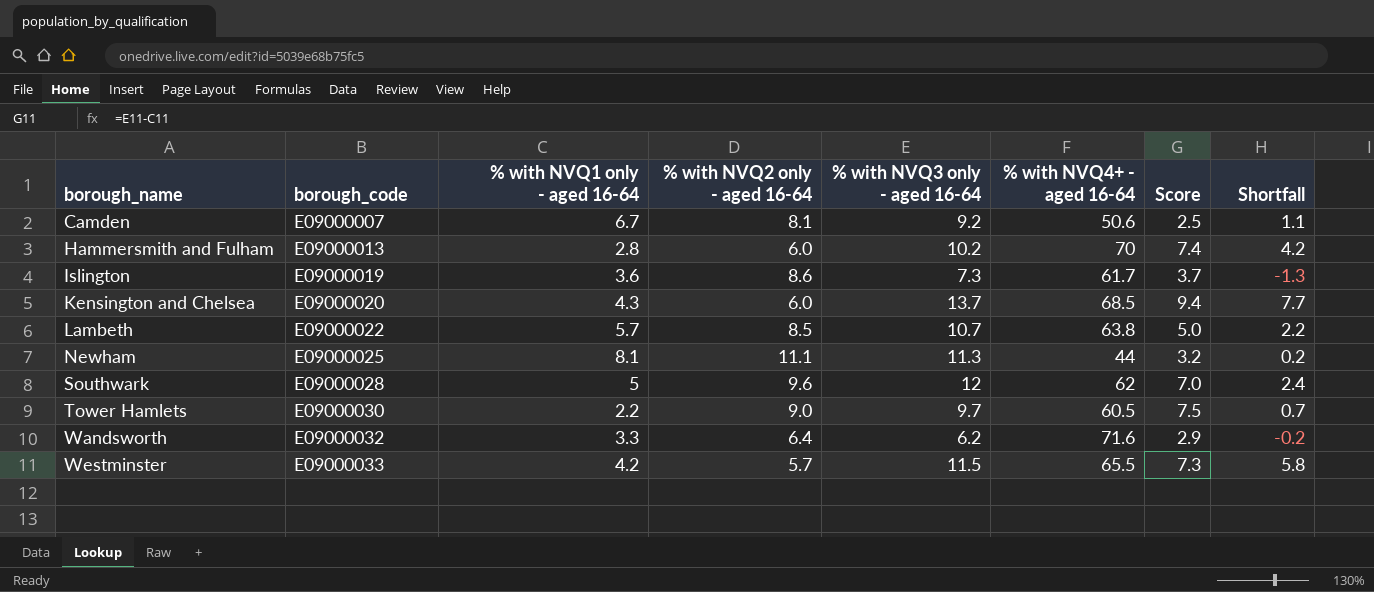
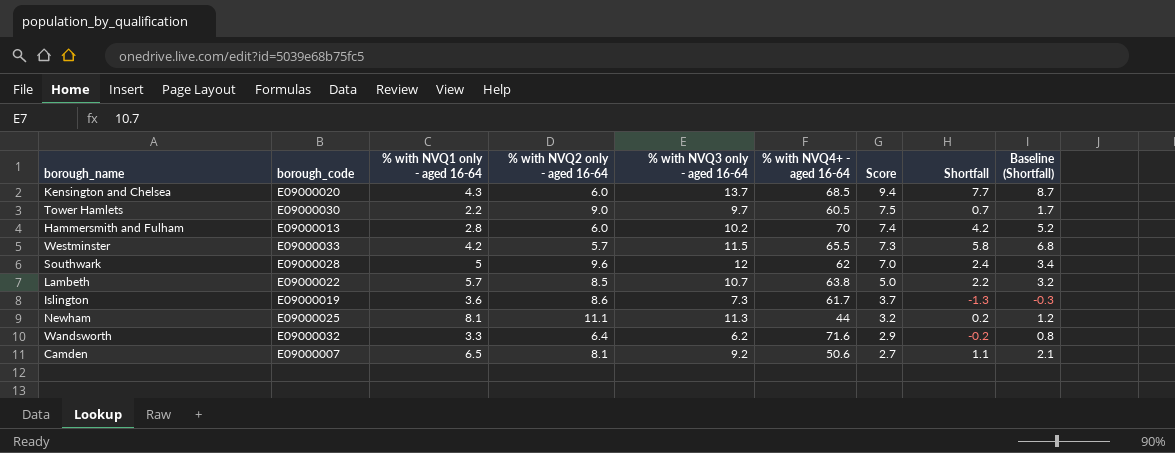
row order: borough_name ascending -> Score descending
column Baseline (Shortfall) | formula: none -> [Shortfall] + 1
Camden | % with NVQ1 only - aged 16-64: 6.7 -> 6.5
Camden | Score: 2.5 -> 2.7

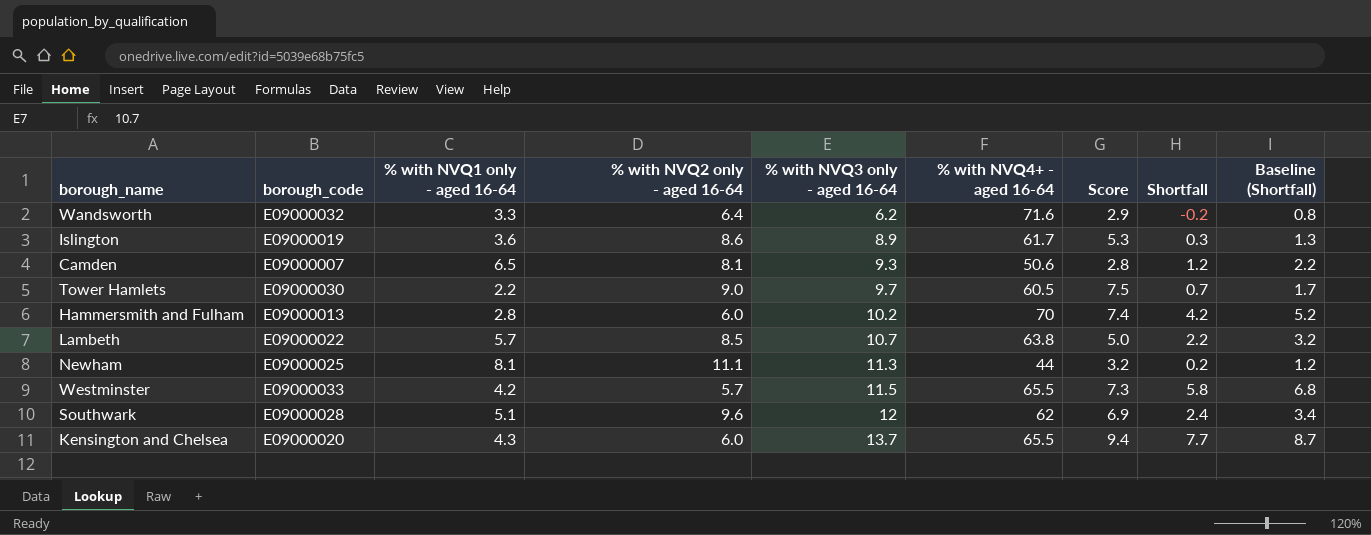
row order: Score descending -> % with NVQ3 only - aged 16-64 ascending
Islington | % with NVQ3 only - aged 16-64: 7.3 -> 8.9
Islington | Score: 3.7 -> 5.3
Islington | Shortfall: -1.3 -> 0.3
Islington | Baseline (Shortfall): -0.3 -> 1.3
Camden | % with NVQ3 only - aged 16-64: 9.2 -> 9.3
Camden | Score: 2.7 -> 2.8
Camden | Shortfall: 1.1 -> 1.2
Camden | Baseline (Shortfall): 2.1 -> 2.2
Southwark | % with NVQ1 only - aged 16-64: 5 -> 5.1
Southwark | Score: 7.0 -> 6.9
Kensington and Chelsea | % with NVQ4+ - aged 16-64: 68.5 -> 65.5

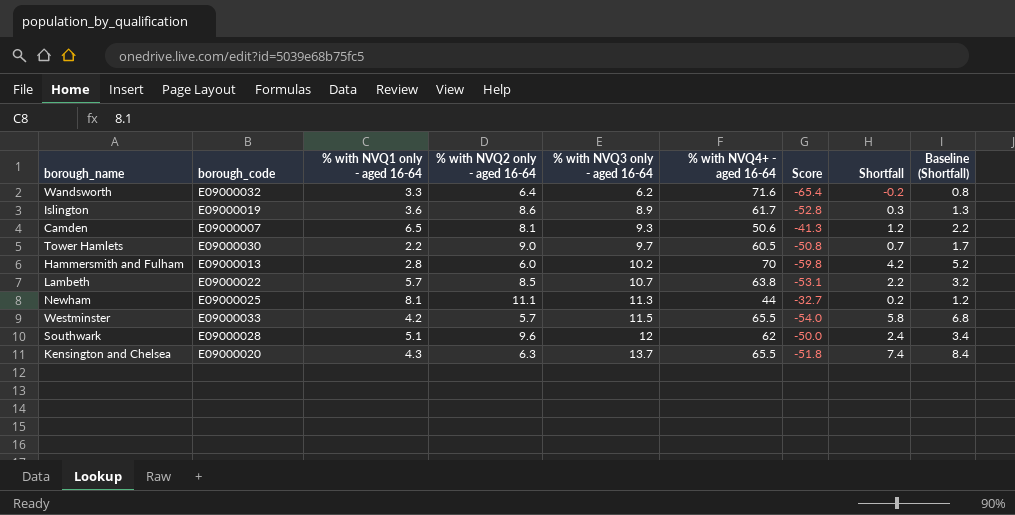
column Score | formula: [% with NVQ3 only - aged 16-64] - [% with NVQ1 only - aged 16-64] -> [% with NVQ3 only - aged 16-64] - [% with NVQ4+ - aged 16-64]
Kensington and Chelsea | % with NVQ2 only - aged 16-64: 6.0 -> 6.3
Kensington and Chelsea | Shortfall: 7.7 -> 7.4
Kensington and Chelsea | Baseline (Shortfall): 8.7 -> 8.4

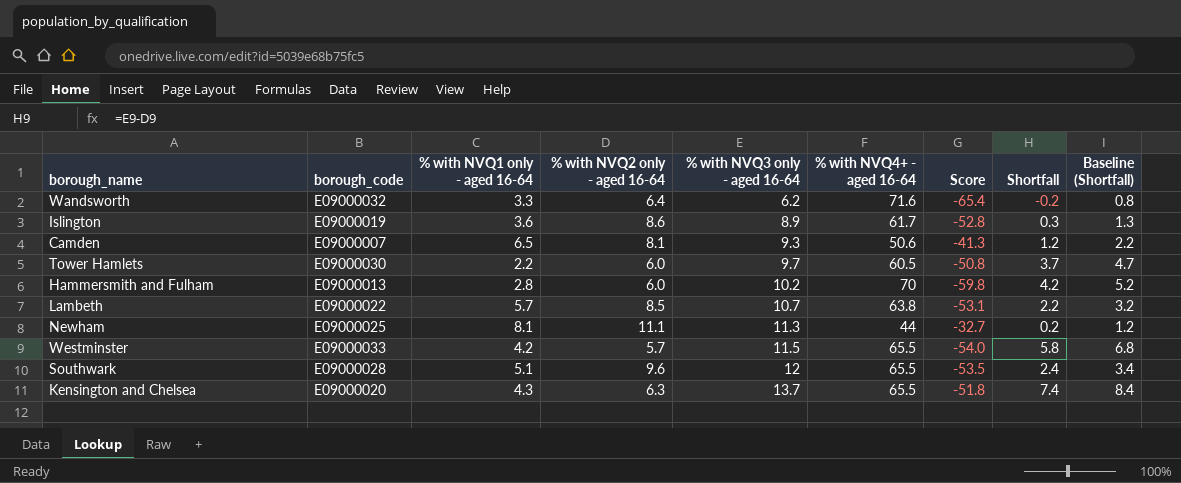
Tower Hamlets | % with NVQ2 only - aged 16-64: 9.0 -> 6.0
Tower Hamlets | Shortfall: 0.7 -> 3.7
Tower Hamlets | Baseline (Shortfall): 1.7 -> 4.7
Southwark | % with NVQ4+ - aged 16-64: 62 -> 65.5
Southwark | Score: -50.0 -> -53.5

